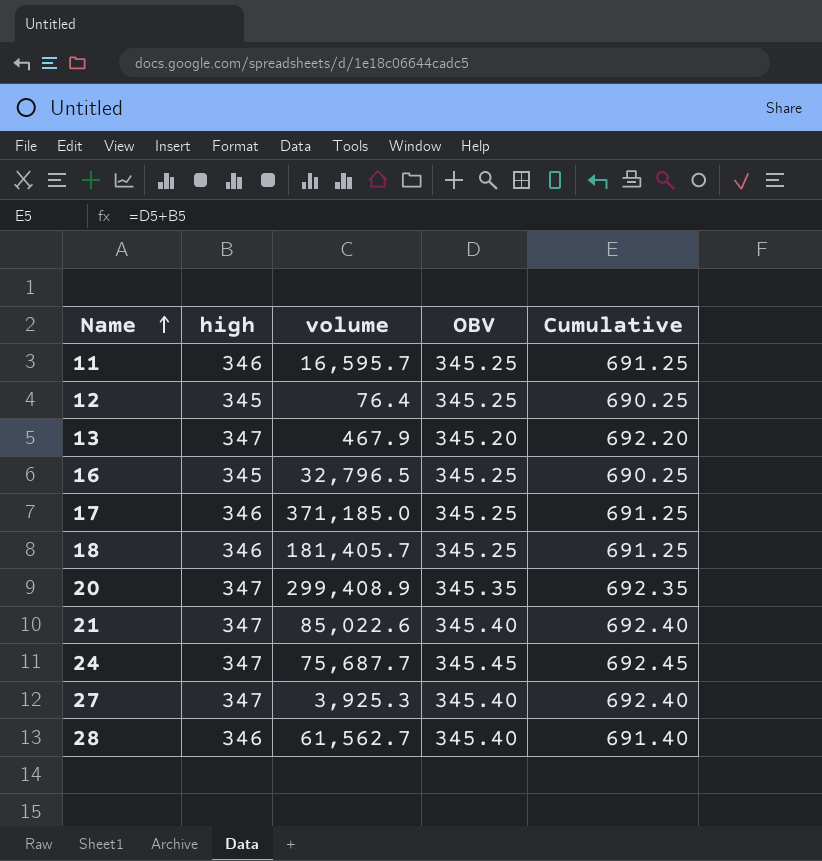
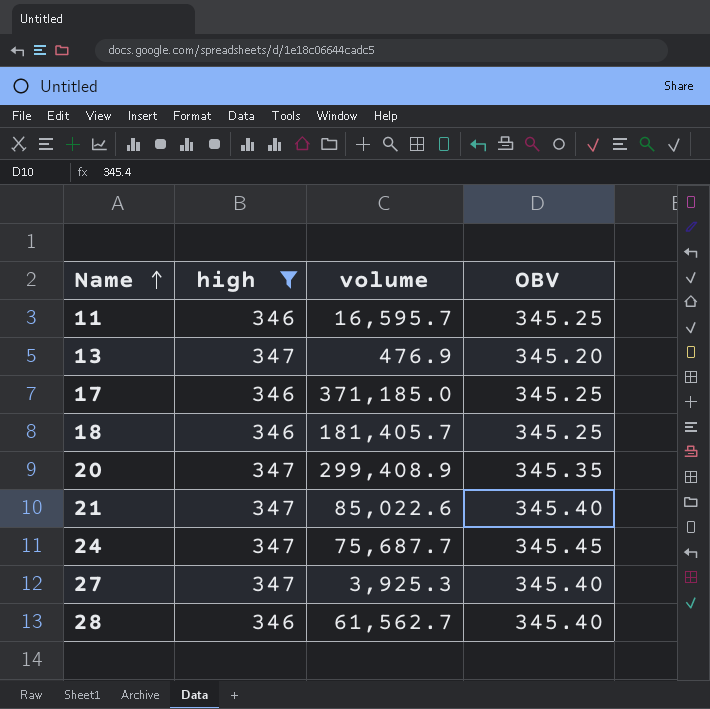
filter: none -> high != 345
column Cumulative | formula: [high] + [OBV] -> none
13 | volume: 467.9 -> 476.9

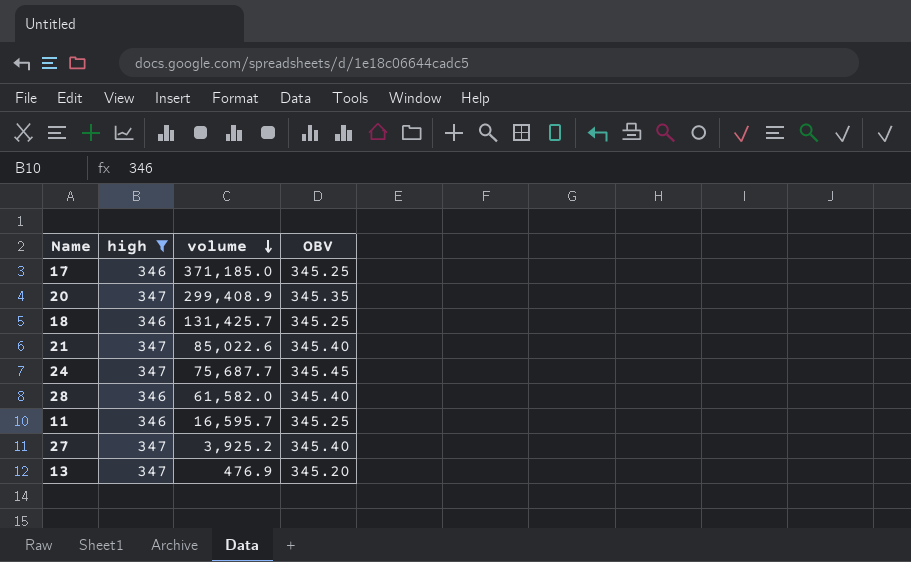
row order: Name ascending -> volume descending
18 | volume: 181,405.7 -> 131,425.7
28 | volume: 61,562.7 -> 61,582.0
27 | volume: 3,925.3 -> 3,925.2

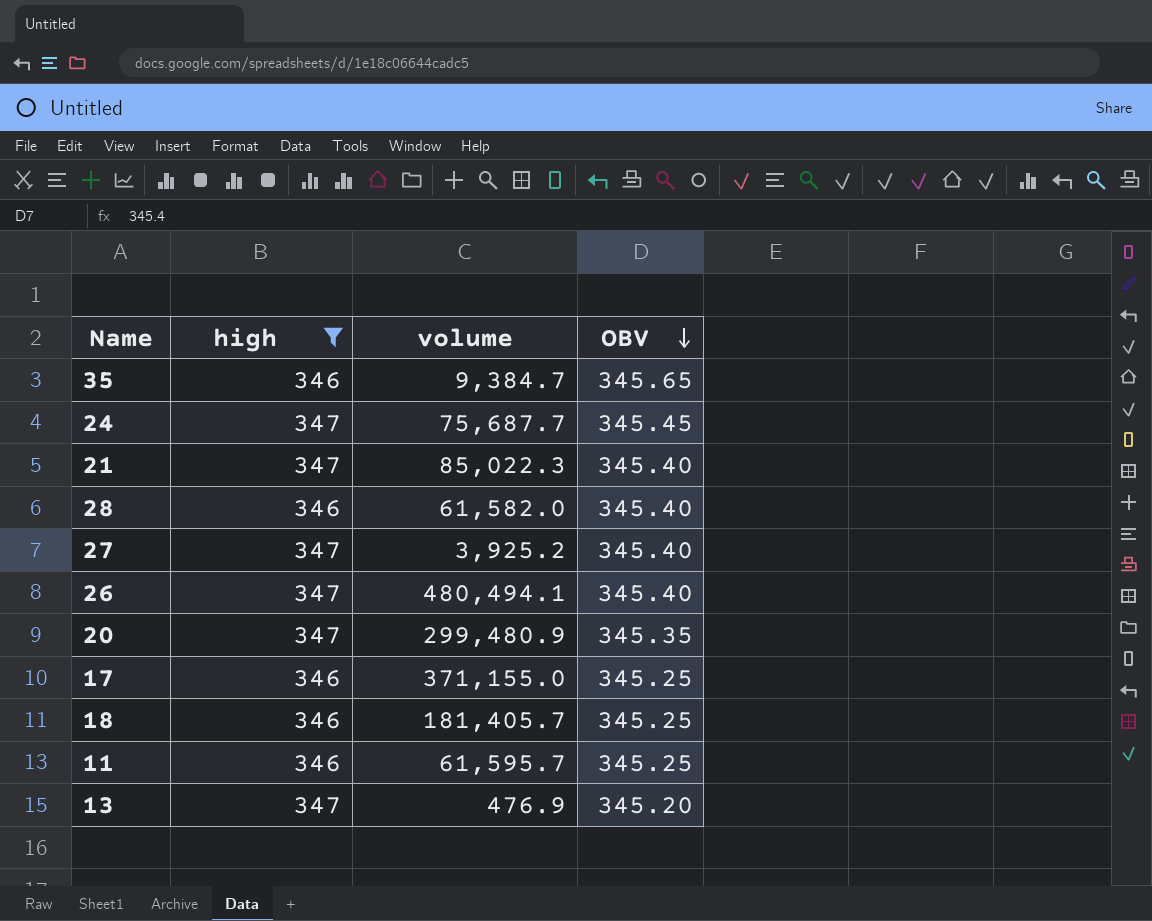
row order: volume descending -> OBV descending
row 35: none -> 346 | 9,384.7 | 345.65
21 | volume: 85,022.6 -> 85,022.3
row 26: none -> 347 | 480,494.1 | 345.40
20 | volume: 299,408.9 -> 299,480.9
17 | volume: 371,185.0 -> 371,155.0
18 | volume: 131,425.7 -> 181,405.7
11 | volume: 16,595.7 -> 61,595.7

